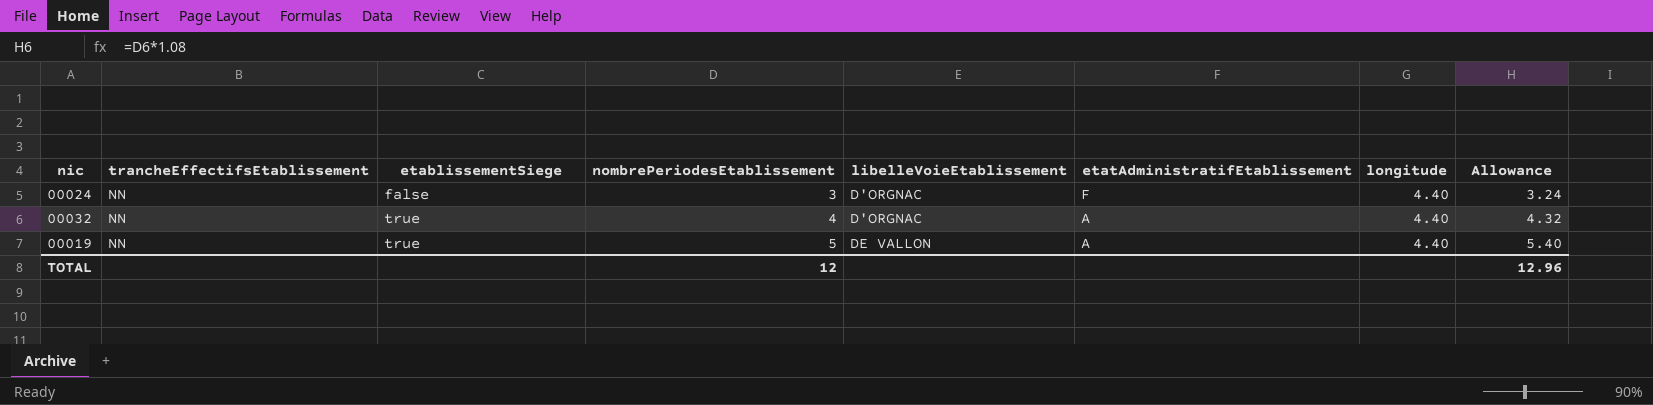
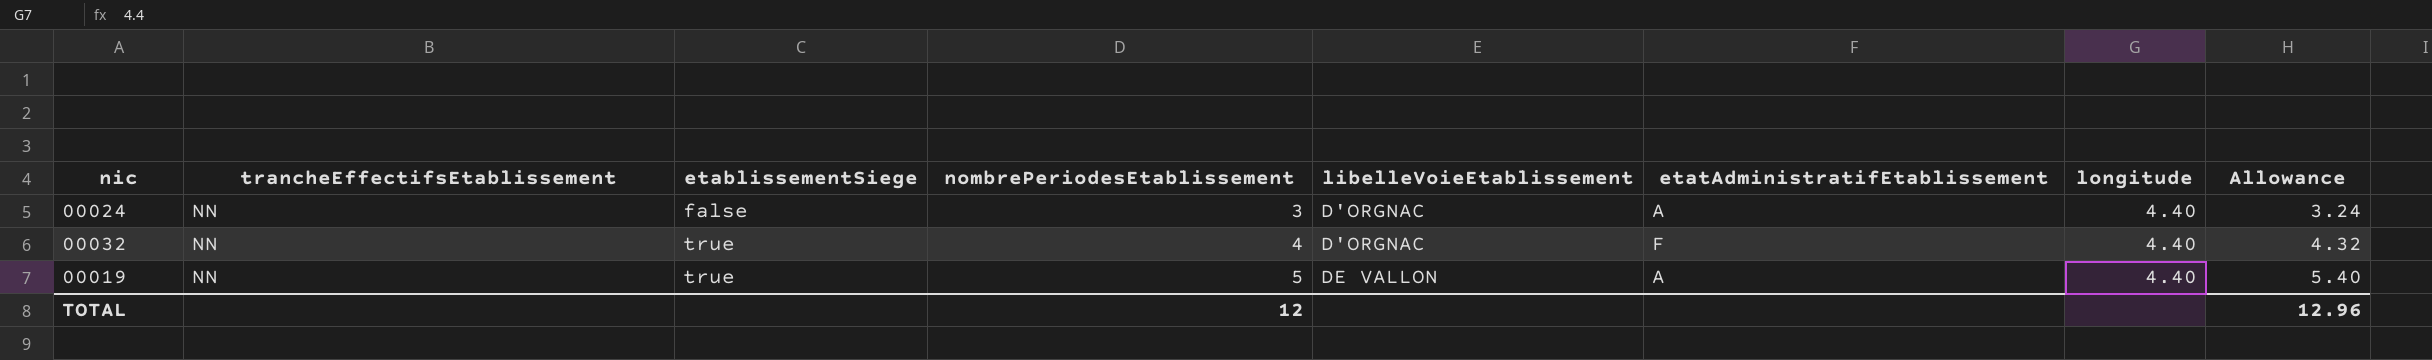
00024 | etatAdministratifEtablissement: F -> A
00032 | etatAdministratifEtablissement: A -> F

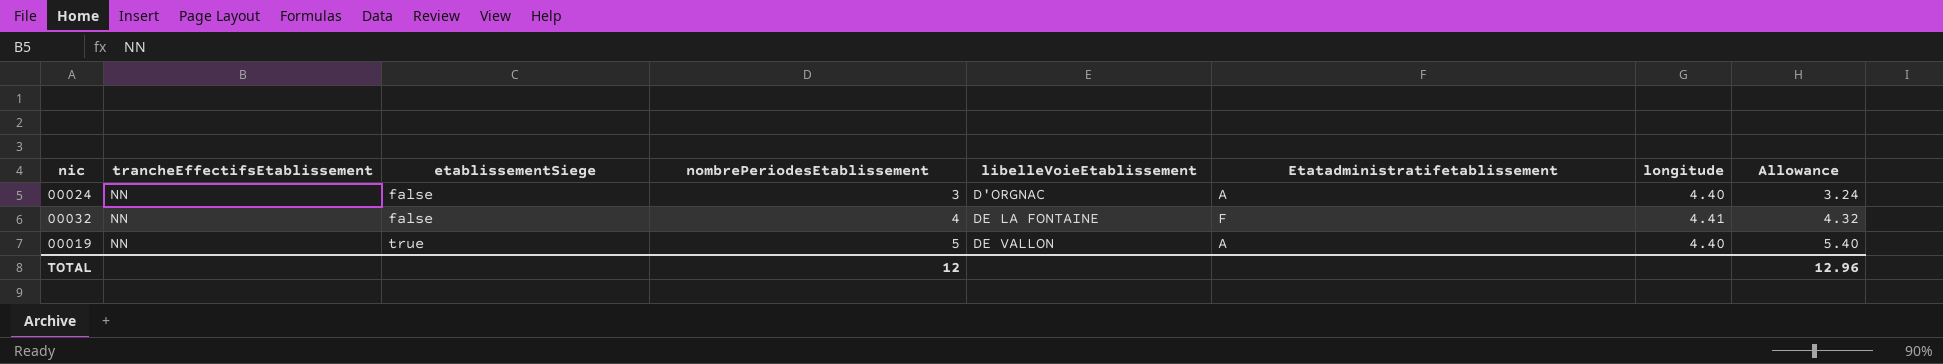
column name: etatAdministratifEtablissement -> Etatadministratifetablissement
00032 | etablissementSiege: true -> false
00032 | libelleVoieEtablissement: D'ORGNAC -> DE LA FONTAINE
00032 | longitude: 4.40 -> 4.41

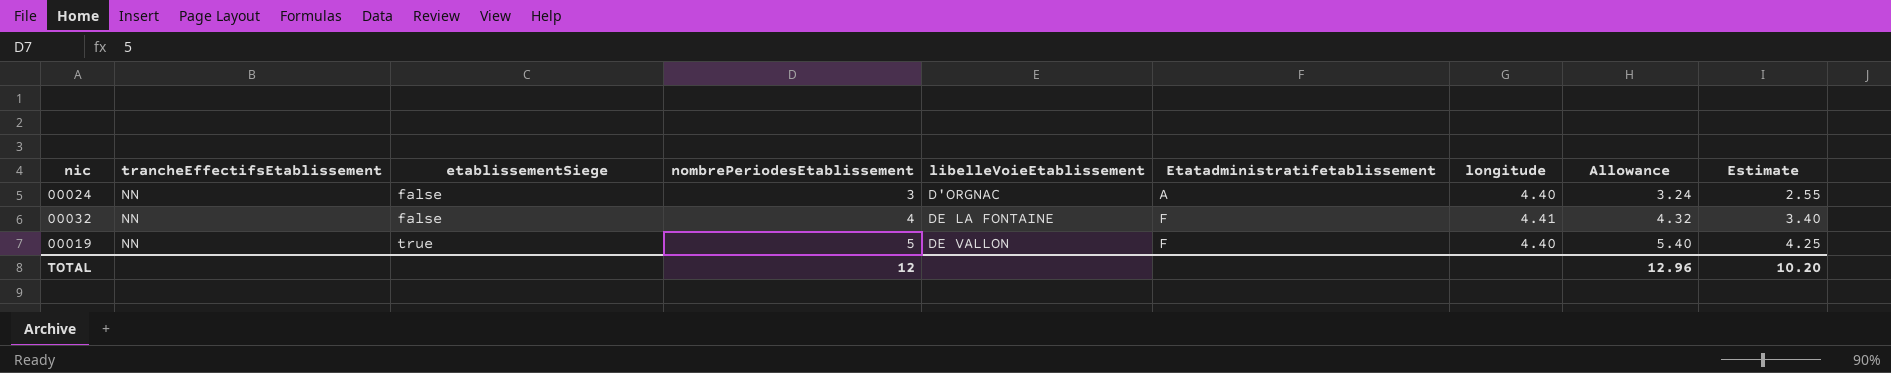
column Estimate | formula: none -> [nombrePeriodesEtablissement] * 0.85
00019 | Etatadministratifetablissement: A -> F

